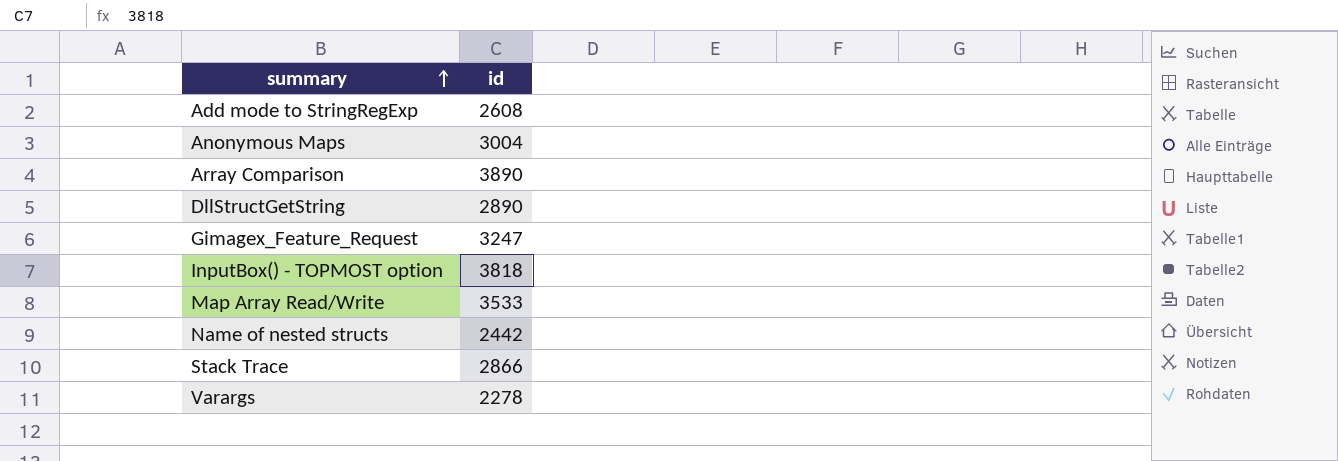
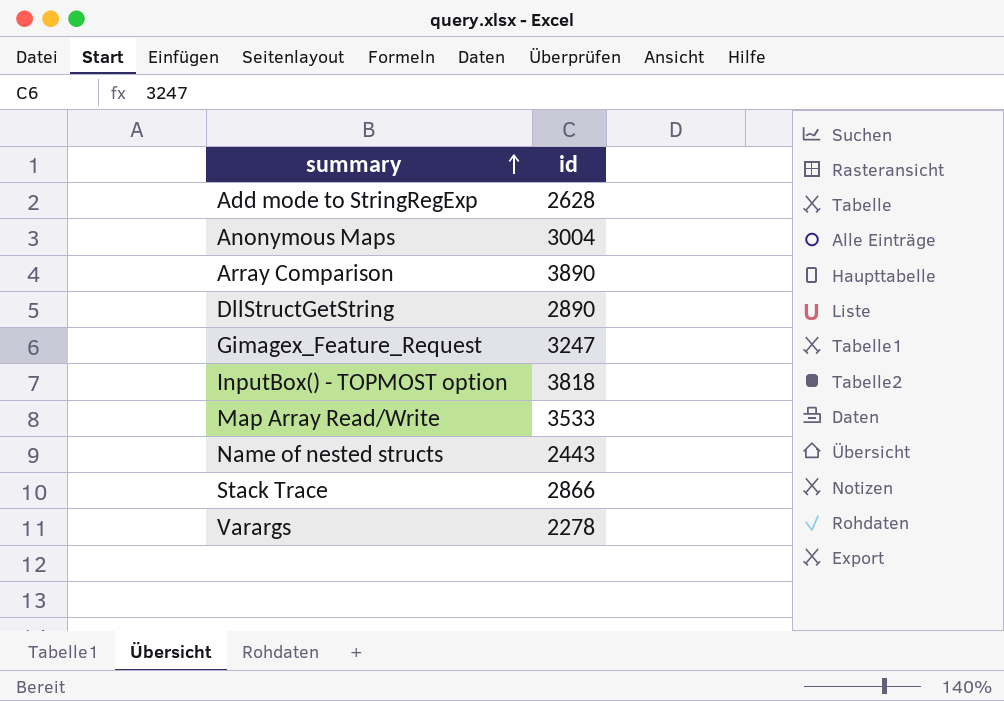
Add mode to StringRegExp | id: 2608 -> 2628
Name of nested structs | id: 2442 -> 2443

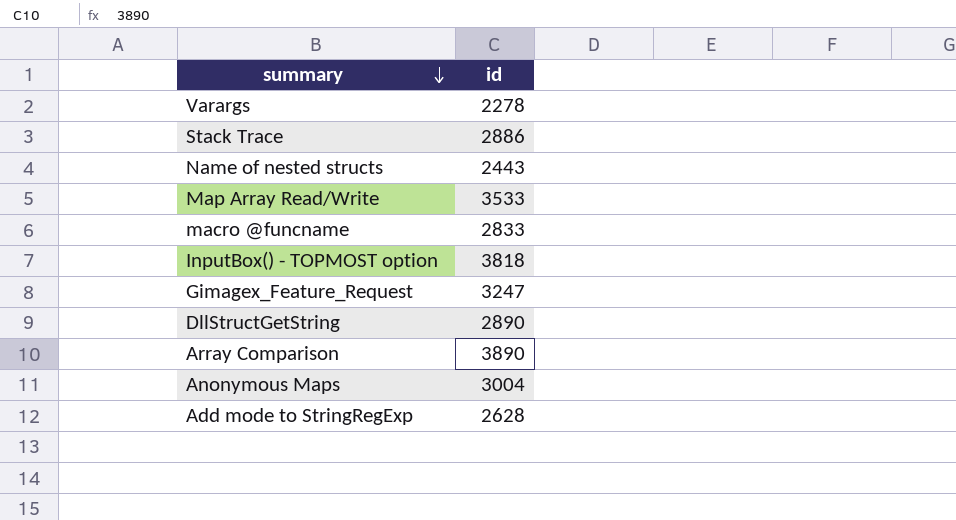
row order: summary ascending -> summary descending
Stack Trace | id: 2866 -> 2886
row macro @funcname: none -> 2833

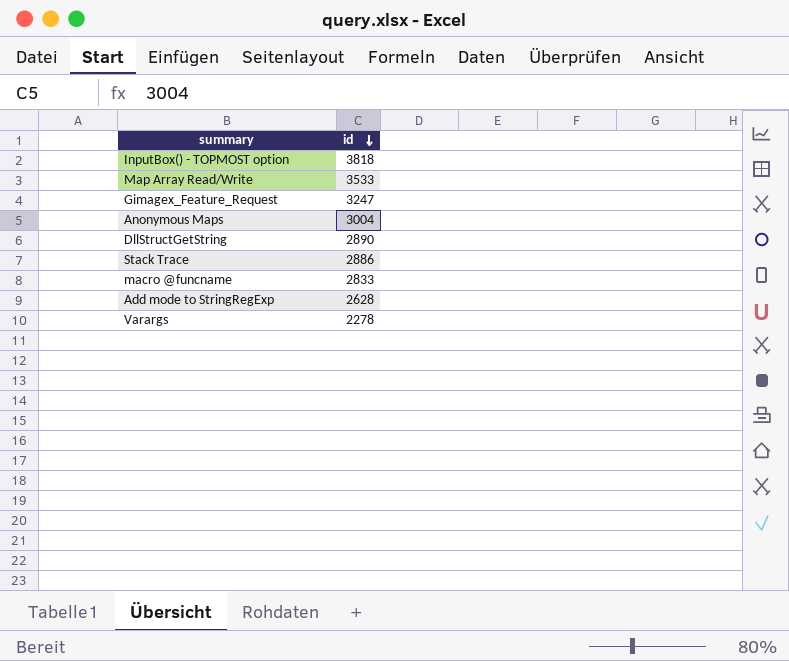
row order: summary descending -> id descending
row Name of nested structs: 2443 -> none
row Array Comparison: 3890 -> none

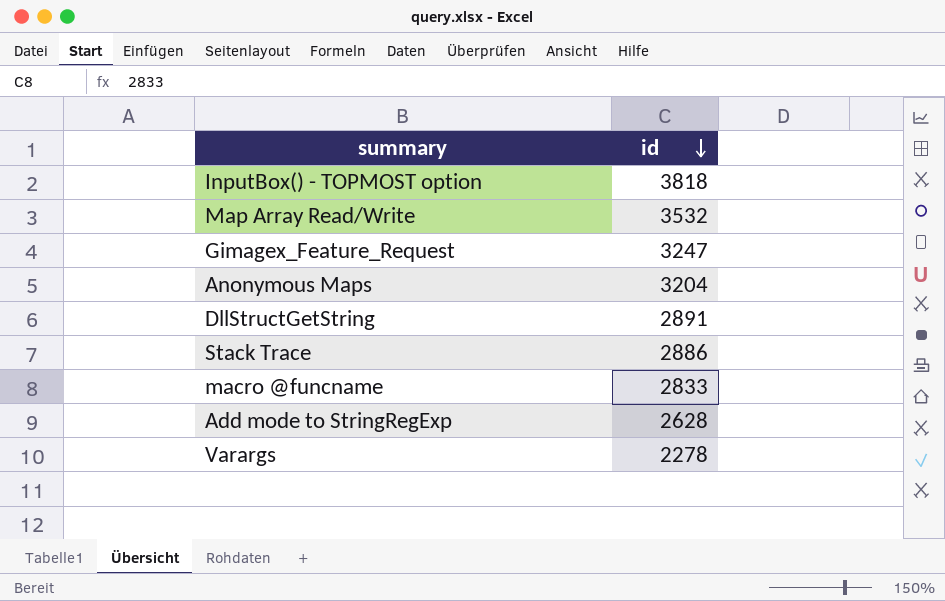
Map Array Read/Write | id: 3533 -> 3532
Anonymous Maps | id: 3004 -> 3204
DllStructGetString | id: 2890 -> 2891

